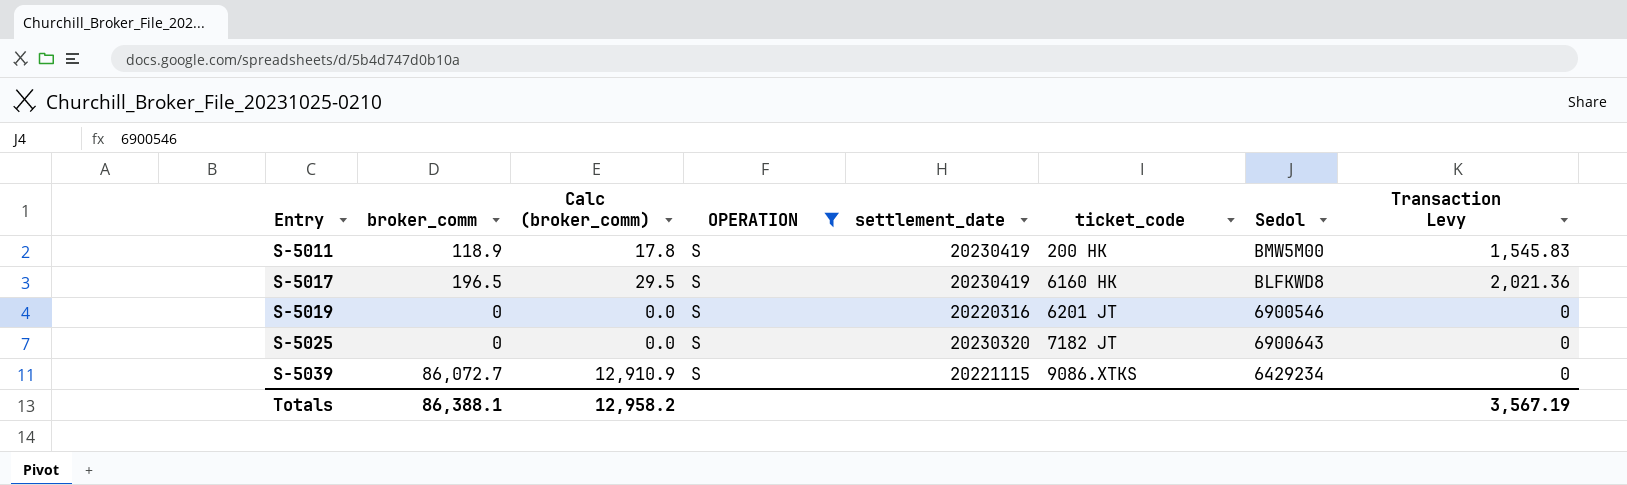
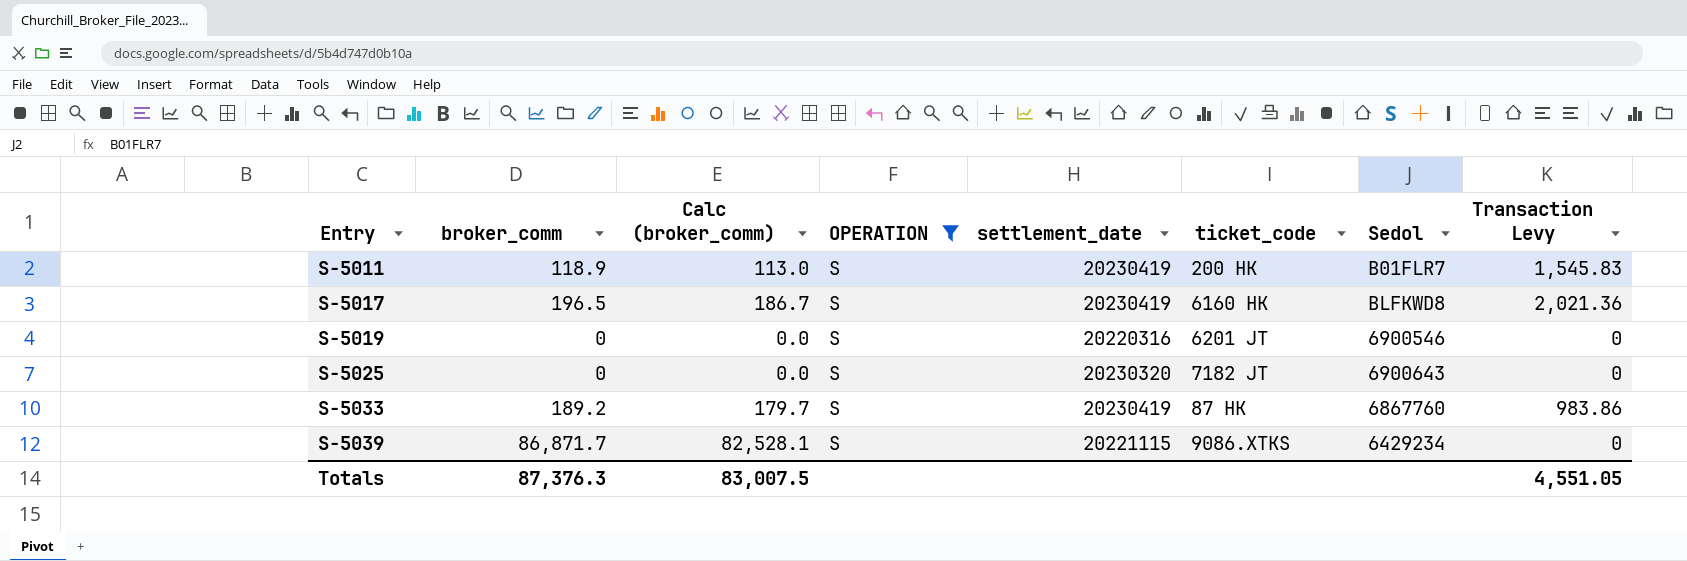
column Calc (broker_comm) | formula: [broker_comm] * 0.15 -> [broker_comm] * 0.95
S-5011 | Sedol: BMW5M00 -> B01FLR7
row S-5033: none -> 189.2 | 179.7 | S | 20230419 | 87 HK | 6867760 | 983.86
S-5039 | broker_comm: 86,072.7 -> 86,871.7
Totals | broker_comm: 86,388.1 -> 87,376.3
Totals | Calc (broker_comm): 12,958.2 -> 83,007.5
Totals | Transaction Levy: 3,567.19 -> 4,551.05

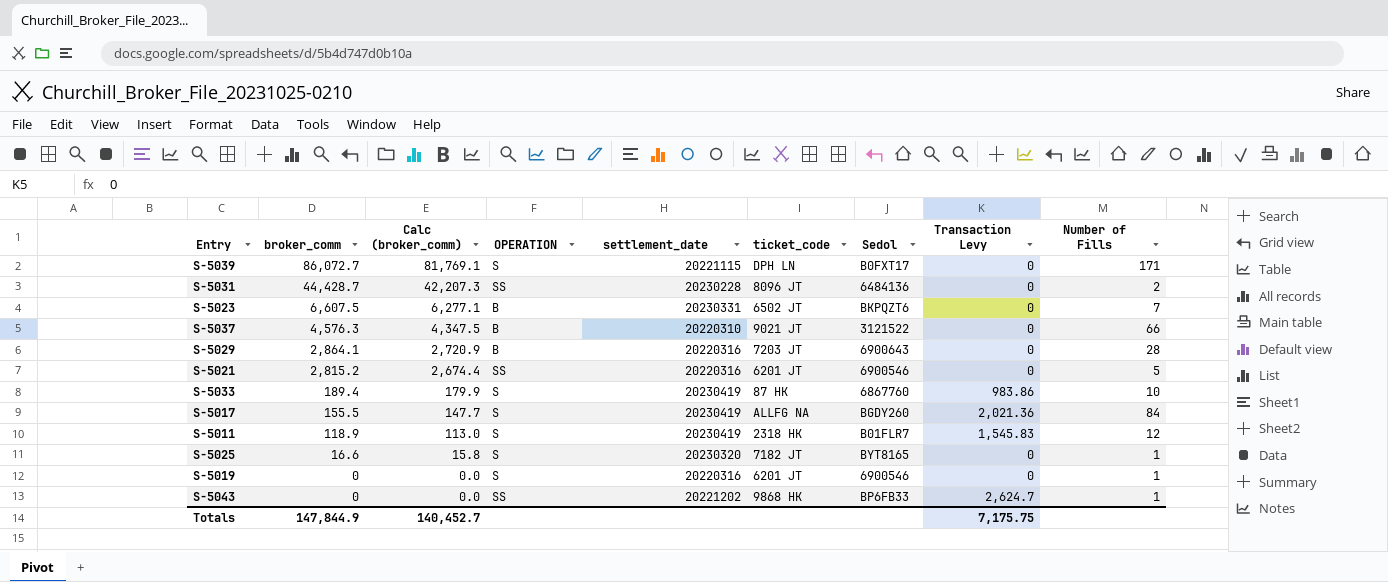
filter: OPERATION = S -> none
row order: Entry ascending -> broker_comm descending
column Number of Fills | position: none -> 9
S-5039 | broker_comm: 86,871.7 -> 86,072.7
S-5039 | Calc (broker_comm): 82,528.1 -> 81,769.1
S-5039 | ticket_code: 9086.XTKS -> DPH LN
S-5039 | Sedol: 6429234 -> B0FXT17
S-5033 | broker_comm: 189.2 -> 189.4
S-5033 | Calc (broker_comm): 179.7 -> 179.9
S-5017 | broker_comm: 196.5 -> 155.5
S-5017 | Calc (broker_comm): 186.7 -> 147.7
S-5017 | ticket_code: 6160 HK -> ALLFG NA
S-5017 | Sedol: BLFKWD8 -> BGDY260
S-5011 | ticket_code: 200 HK -> 2318 HK
S-5025 | broker_comm: 0 -> 16.6
S-5025 | Calc (broker_comm): 0.0 -> 15.8
S-5025 | Sedol: 6900643 -> BYT8165
Totals | broker_comm: 87,376.3 -> 147,844.9
Totals | Calc (broker_comm): 83,007.5 -> 140,452.7
Totals | Transaction Levy: 4,551.05 -> 7,175.75

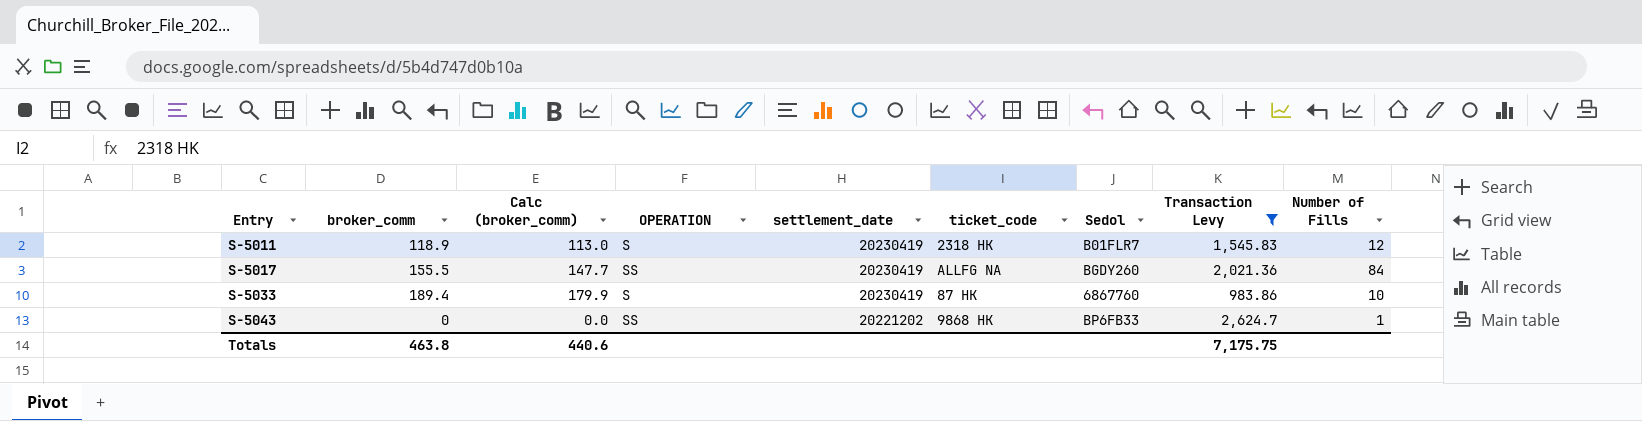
filter: none -> Transaction Levy != 0
row order: broker_comm descending -> Entry ascending
S-5017 | OPERATION: S -> SS
Totals | broker_comm: 147,844.9 -> 463.8
Totals | Calc (broker_comm): 140,452.7 -> 440.6

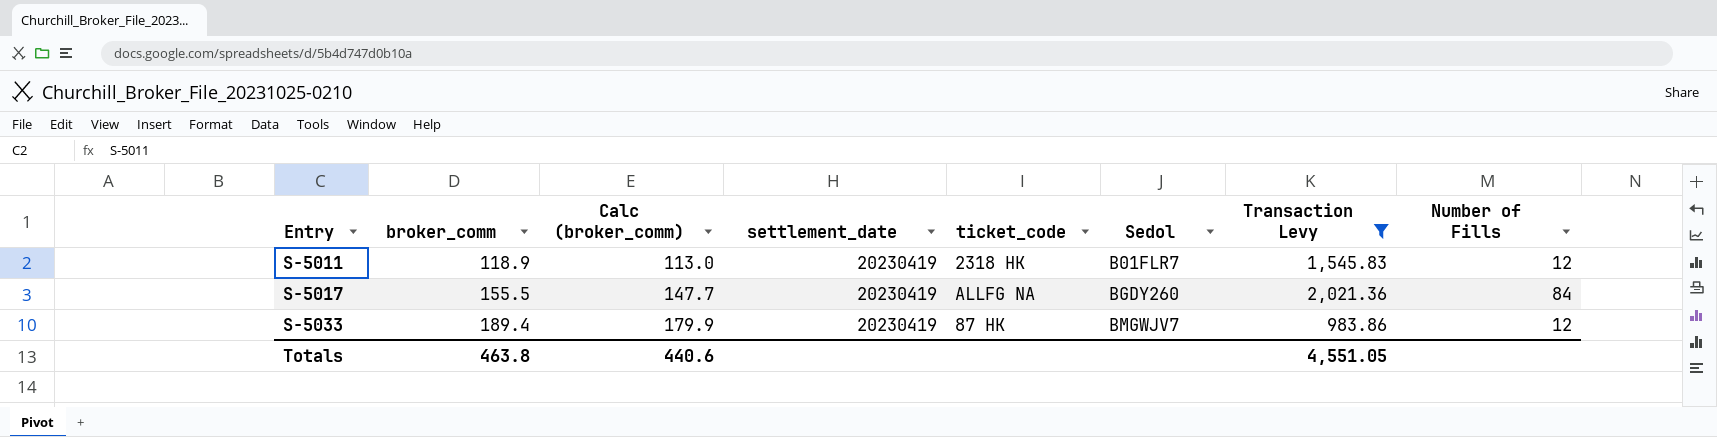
column OPERATION | position: 4 -> none
row S-5043: 0 | 0.0 | SS | 20221202 | 9868 HK | BP6FB33 | 2,624.7 | 1 -> none
S-5033 | Sedol: 6867760 -> BMGWJV7
S-5033 | Number of Fills: 10 -> 12
Totals | Transaction Levy: 7,175.75 -> 4,551.05

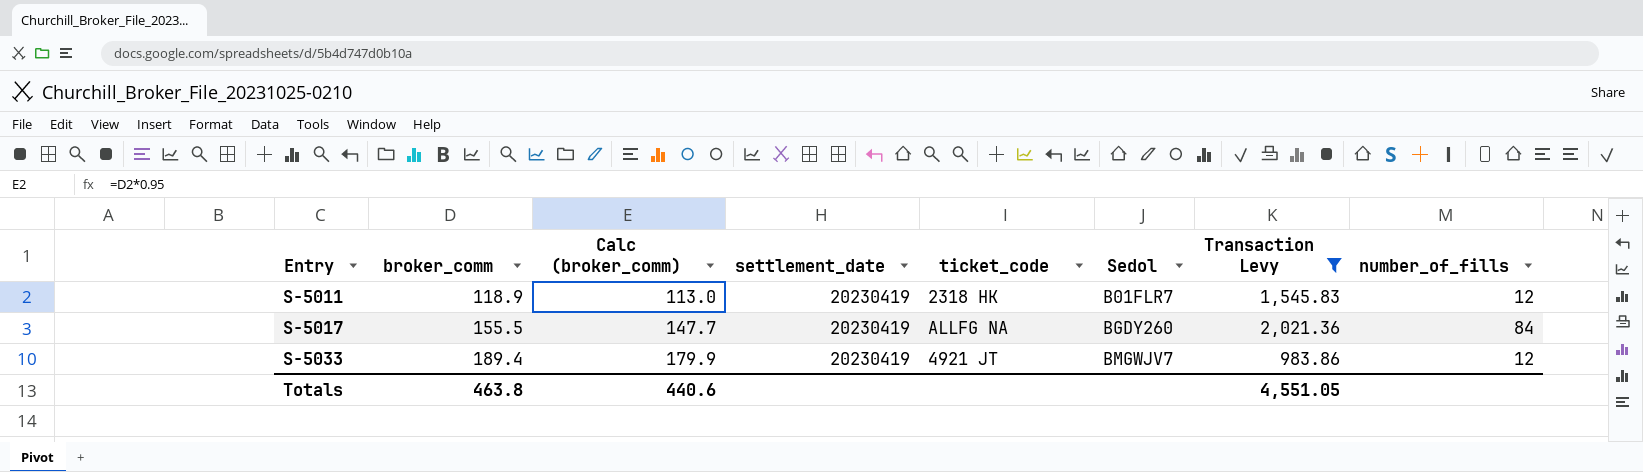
column name: Number of Fills -> number_of_fills
S-5033 | ticket_code: 87 HK -> 4921 JT

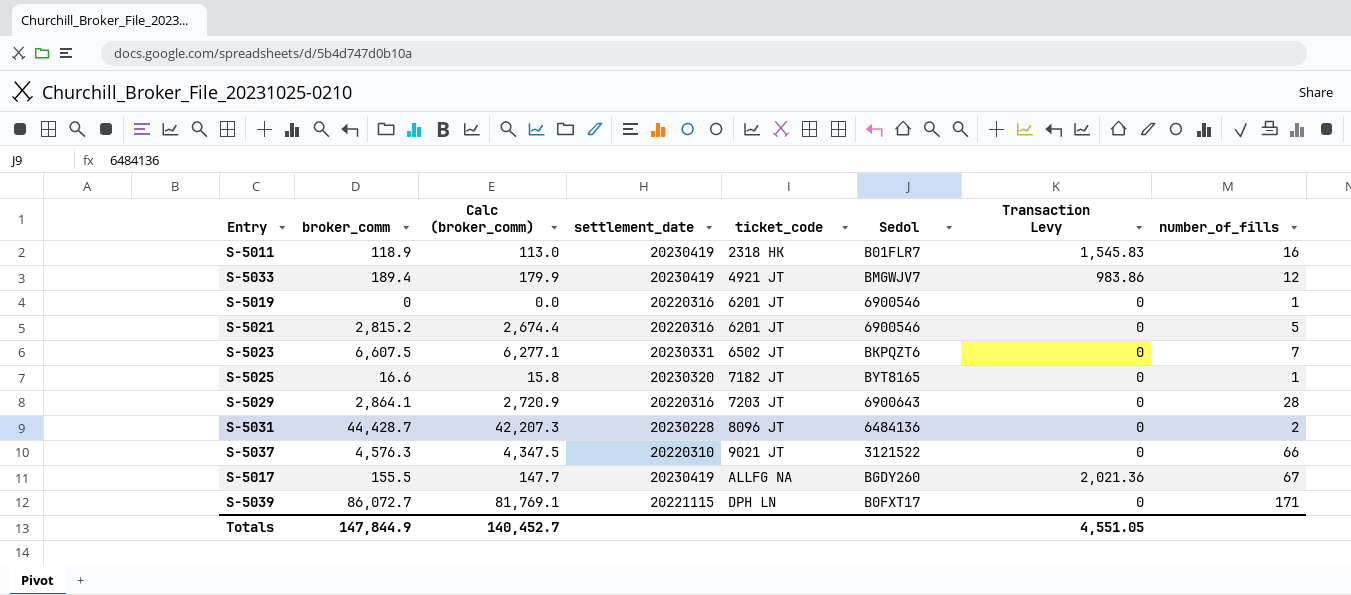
filter: Transaction Levy != 0 -> none
row order: Entry ascending -> ticket_code ascending
S-5011 | number_of_fills: 12 -> 16
S-5017 | number_of_fills: 84 -> 67
Totals | broker_comm: 463.8 -> 147,844.9
Totals | Calc (broker_comm): 440.6 -> 140,452.7

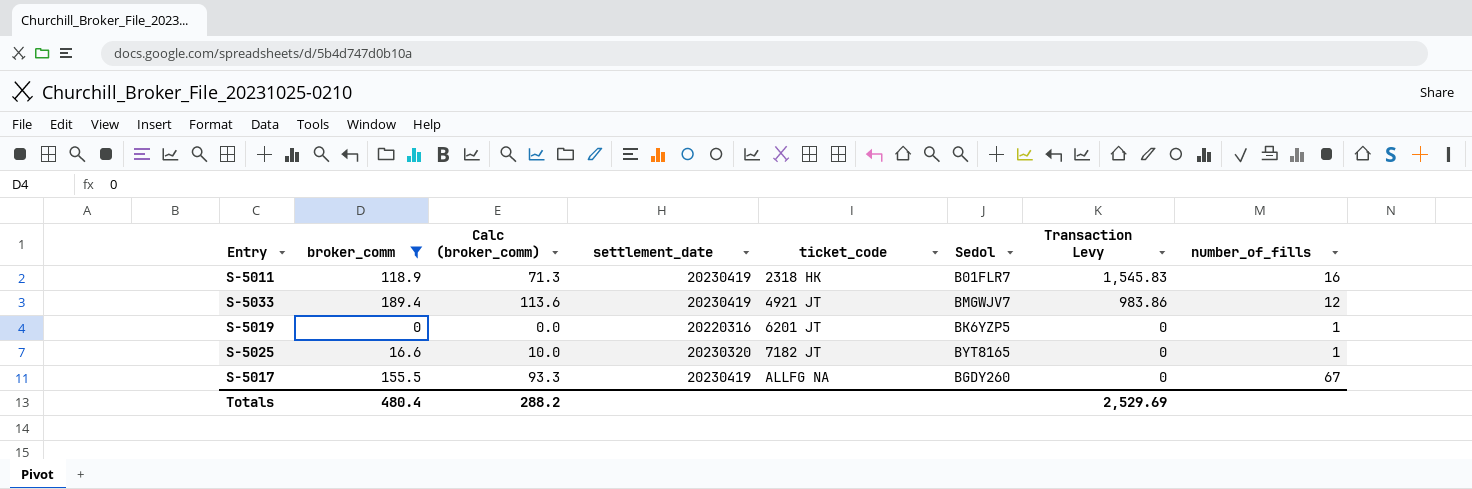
filter: none -> broker_comm <= 189.4
column Calc (broker_comm) | formula: [broker_comm] * 0.95 -> [broker_comm] * 0.6
S-5019 | Sedol: 6900546 -> BK6YZP5
S-5017 | Transaction Levy: 2,021.36 -> 0
Totals | broker_comm: 147,844.9 -> 480.4
Totals | Calc (broker_comm): 140,452.7 -> 288.2
Totals | Transaction Levy: 4,551.05 -> 2,529.69

